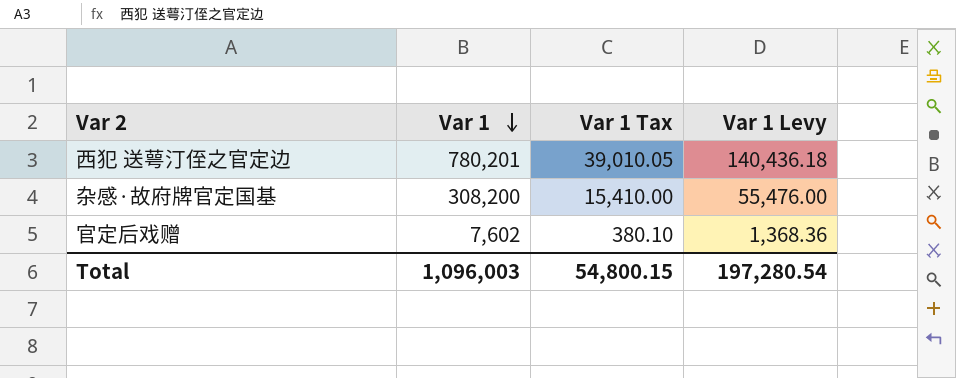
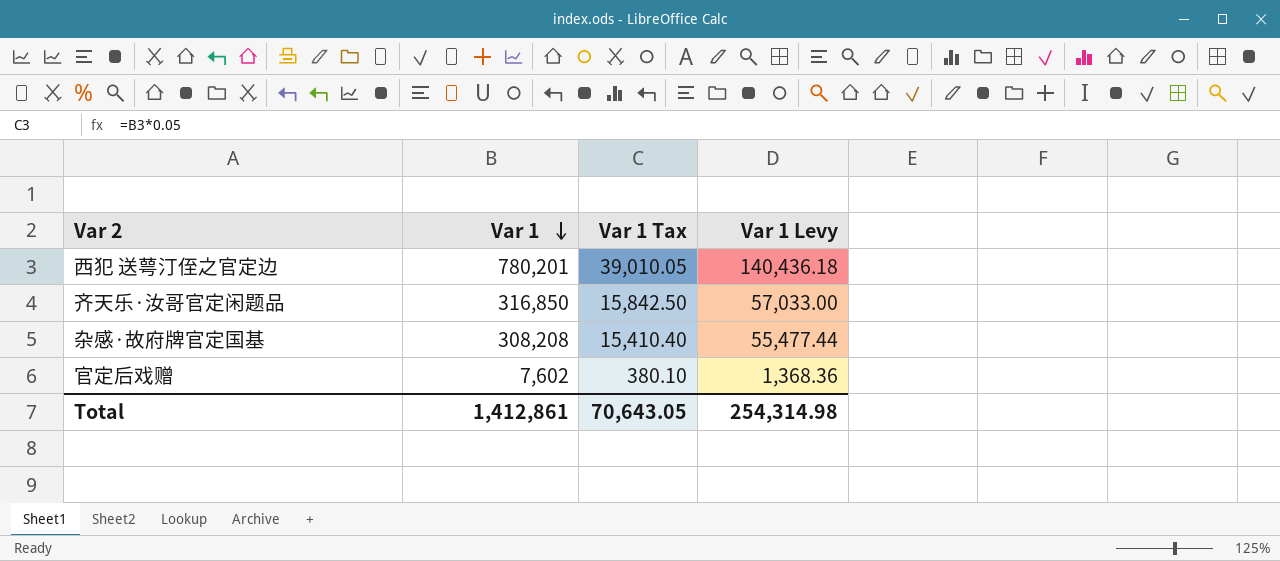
row 齐天乐·汝哥官定闲题品: none -> 316,850 | 15,842.50 | 57,033.00
杂感·故府牌官定国基 | Var 1: 308,200 -> 308,208
杂感·故府牌官定国基 | Var 1 Tax: 15,410.00 -> 15,410.40
杂感·故府牌官定国基 | Var 1 Levy: 55,476.00 -> 55,477.44
Total | Var 1: 1,096,003 -> 1,412,861
Total | Var 1 Tax: 54,800.15 -> 70,643.05
Total | Var 1 Levy: 197,280.54 -> 254,314.98

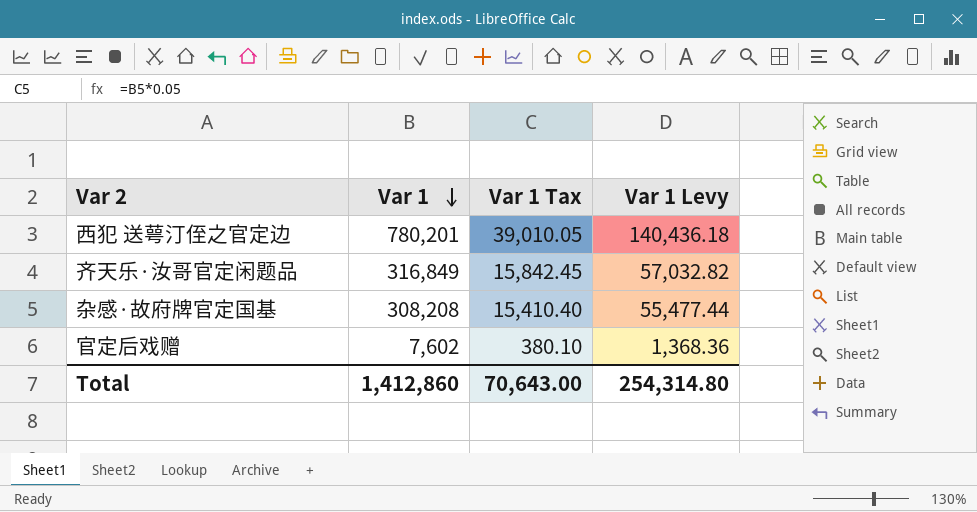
齐天乐·汝哥官定闲题品 | Var 1: 316,850 -> 316,849
齐天乐·汝哥官定闲题品 | Var 1 Tax: 15,842.50 -> 15,842.45
齐天乐·汝哥官定闲题品 | Var 1 Levy: 57,033.00 -> 57,032.82
Total | Var 1: 1,412,861 -> 1,412,860
Total | Var 1 Tax: 70,643.05 -> 70,643.00
Total | Var 1 Levy: 254,314.98 -> 254,314.80

